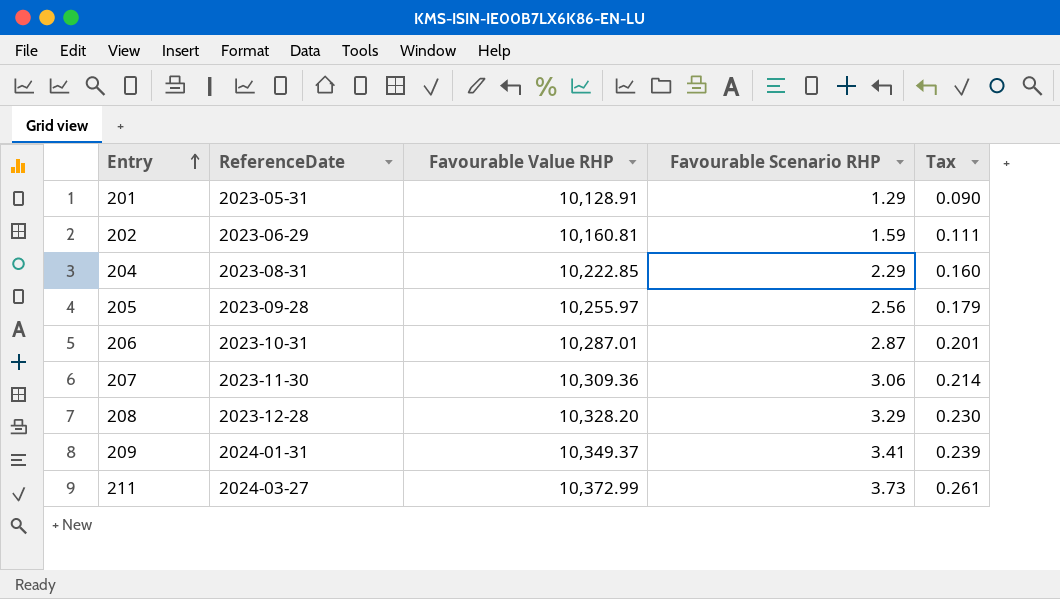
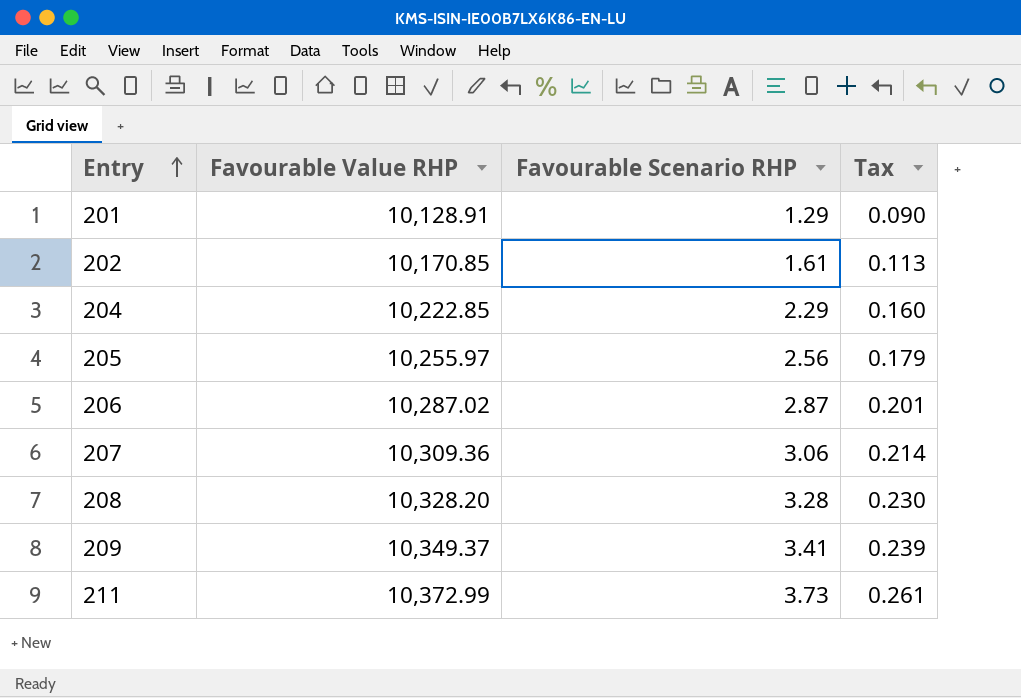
column ReferenceDate | position: 2 -> none
202 | Favourable Value RHP: 10,160.81 -> 10,170.85
202 | Favourable Scenario RHP: 1.59 -> 1.61
202 | Tax: 0.111 -> 0.113
206 | Favourable Value RHP: 10,287.01 -> 10,287.02
208 | Favourable Scenario RHP: 3.29 -> 3.28

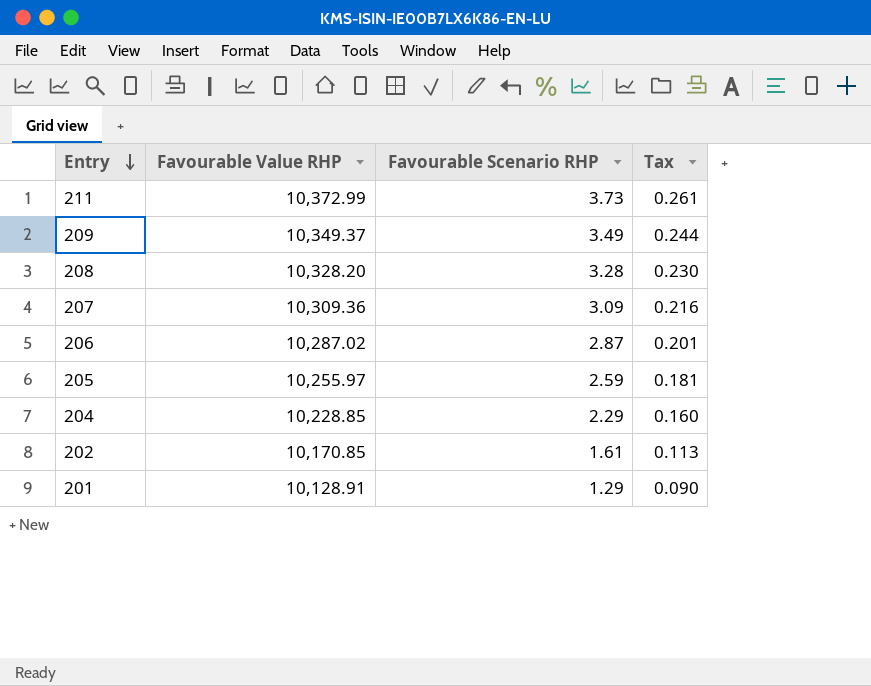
row order: Entry ascending -> Entry descending
209 | Favourable Scenario RHP: 3.41 -> 3.49
209 | Tax: 0.239 -> 0.244
207 | Favourable Scenario RHP: 3.06 -> 3.09
207 | Tax: 0.214 -> 0.216
205 | Favourable Scenario RHP: 2.56 -> 2.59
205 | Tax: 0.179 -> 0.181
204 | Favourable Value RHP: 10,222.85 -> 10,228.85

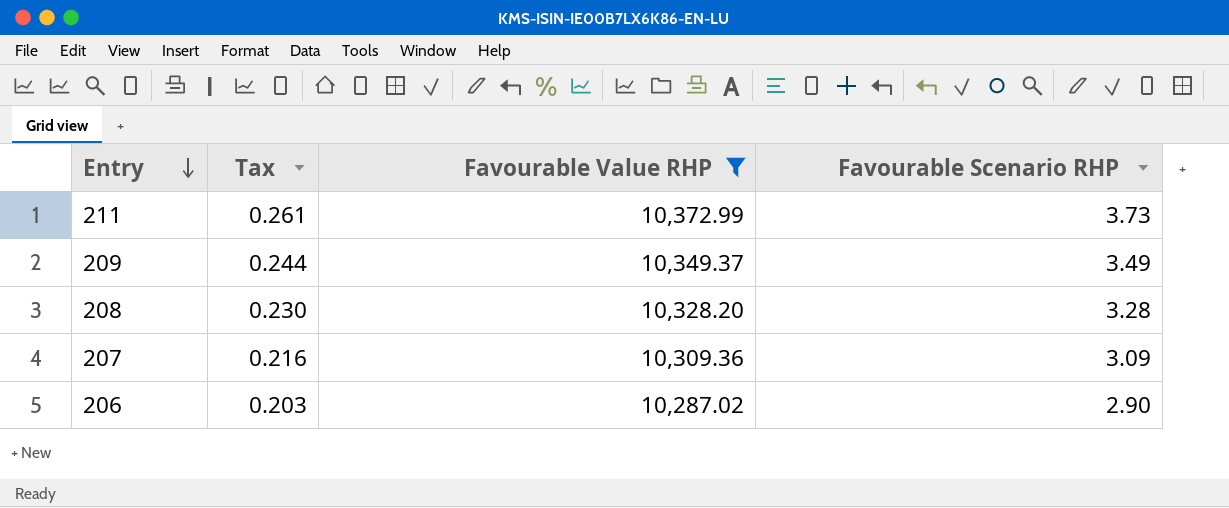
filter: none -> Favourable Value RHP >= 10,287.02
column Tax | position: 4 -> 2
206 | Tax: 0.201 -> 0.203
206 | Favourable Scenario RHP: 2.87 -> 2.90

